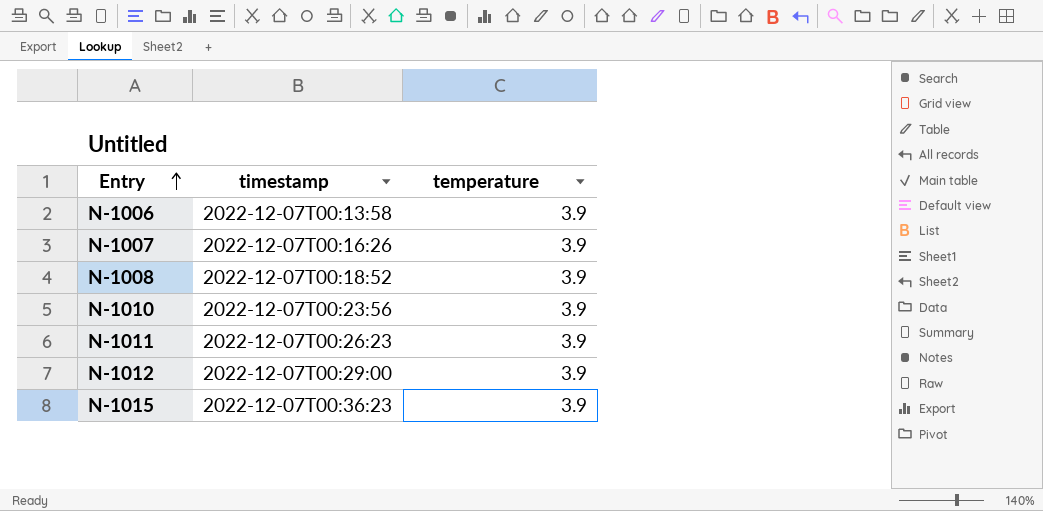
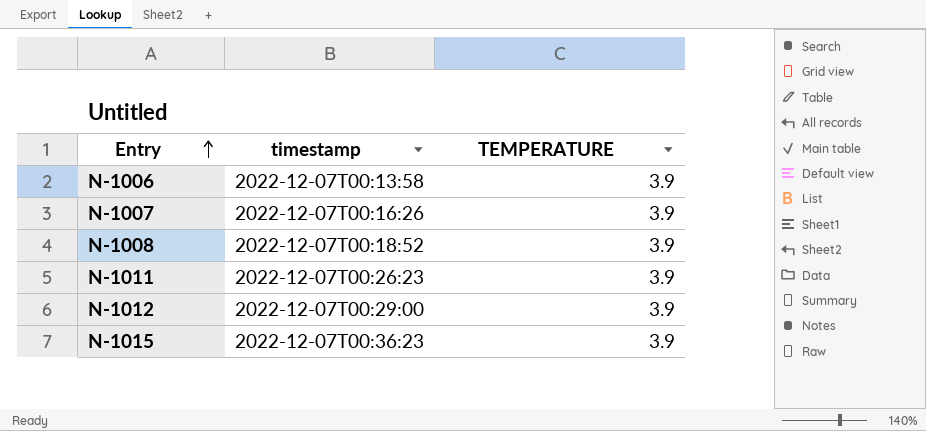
column name: temperature -> TEMPERATURE
row N-1010: 2022-12-07T00:23:56 | 3.9 -> none

